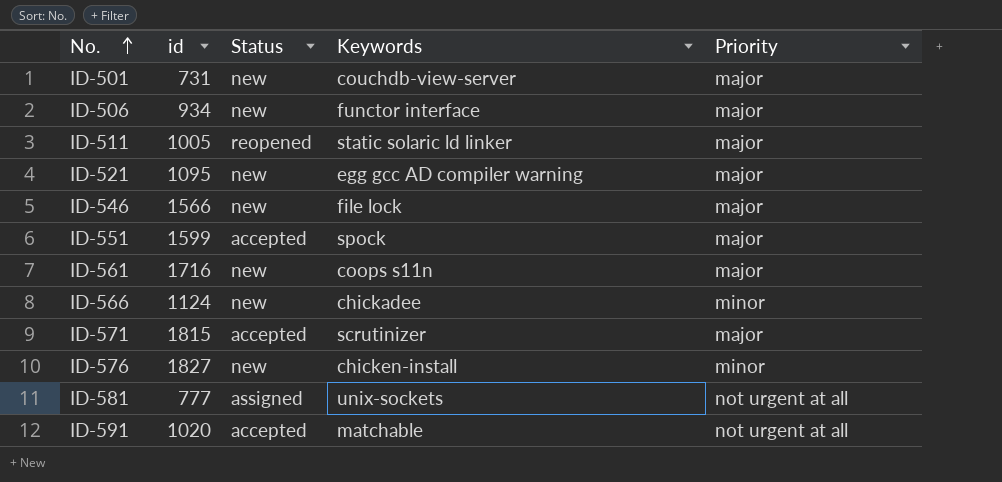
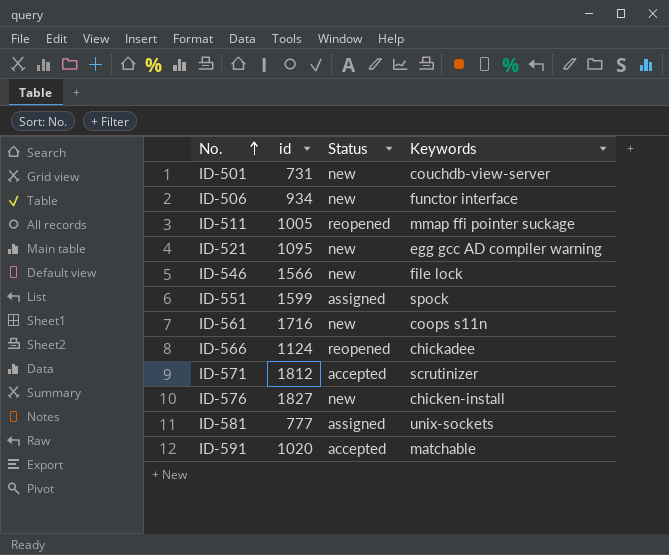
column Priority | position: 5 -> none
ID-511 | Keywords: static solaric ld linker -> mmap ffi pointer suckage
ID-551 | Status: accepted -> assigned
ID-566 | Status: new -> reopened
ID-571 | id: 1815 -> 1812

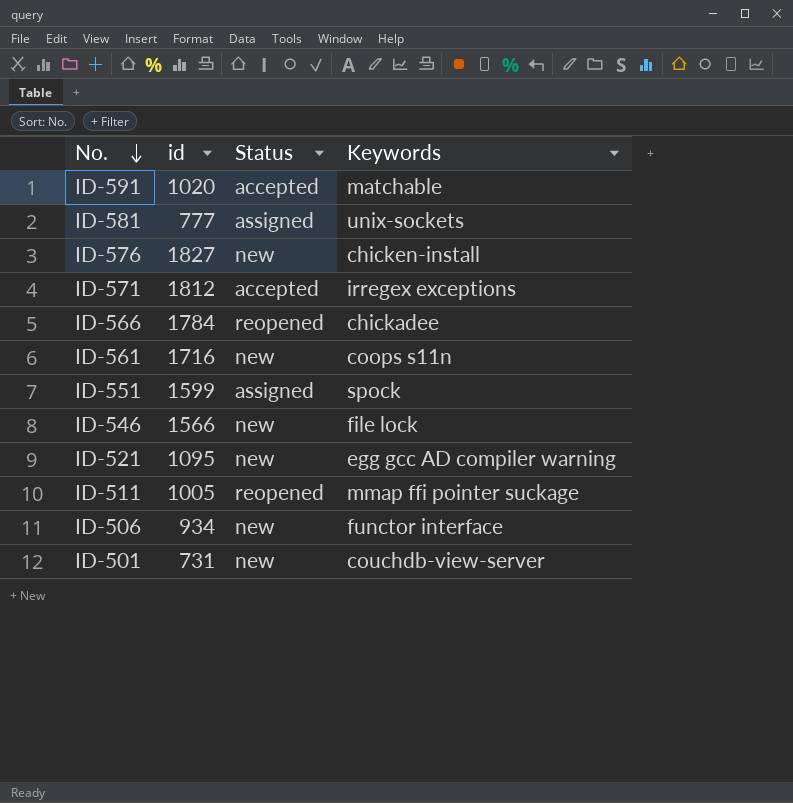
row order: No. ascending -> No. descending
ID-571 | Keywords: scrutinizer -> irregex exceptions
ID-566 | id: 1124 -> 1784

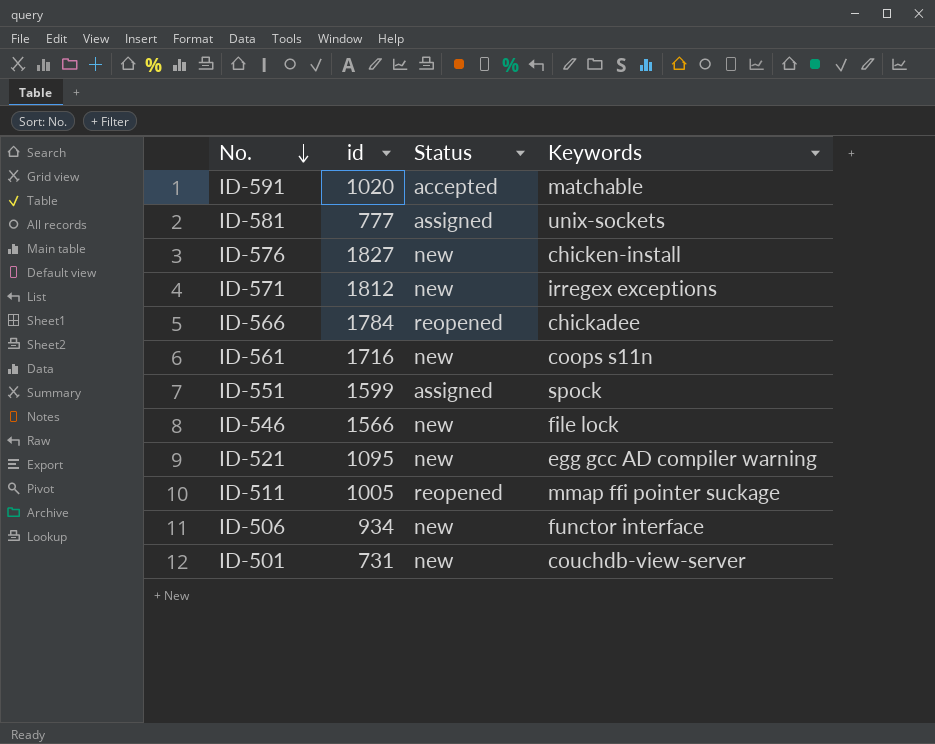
ID-571 | Status: accepted -> new

